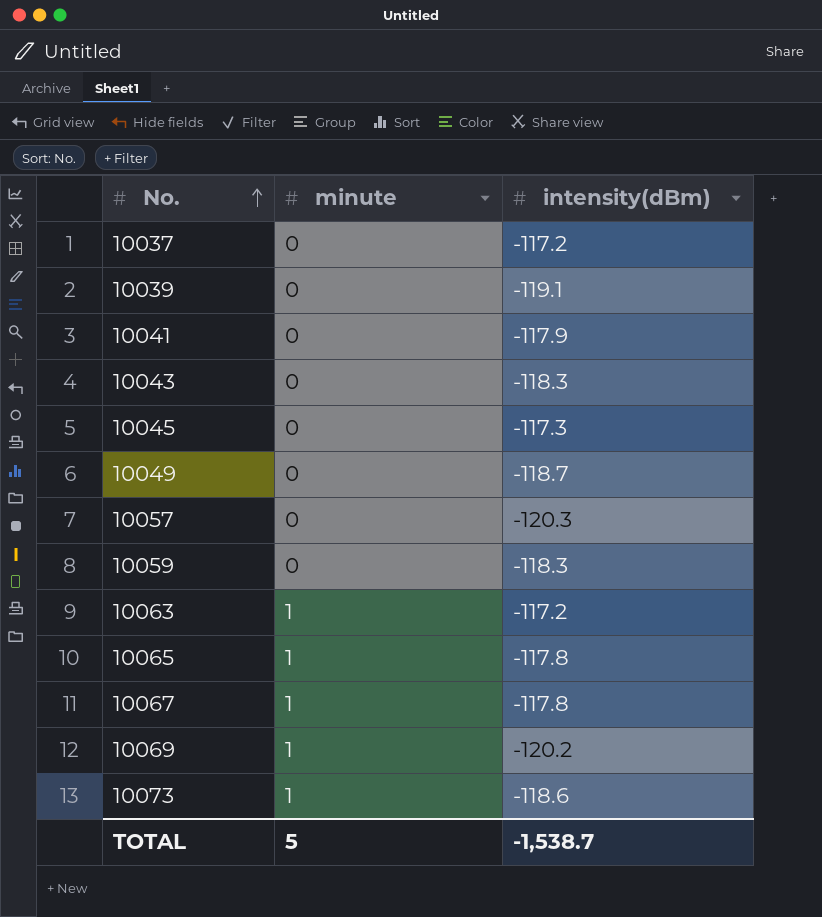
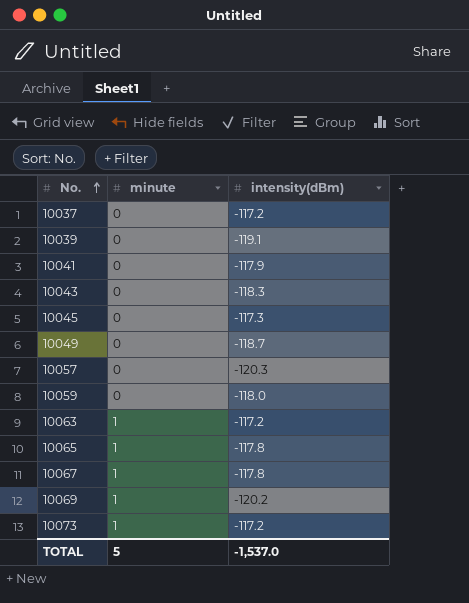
10059 | intensity(dBm): -118.3 -> -118.0
10073 | intensity(dBm): -118.6 -> -117.2
TOTAL | intensity(dBm): -1,538.7 -> -1,537.0

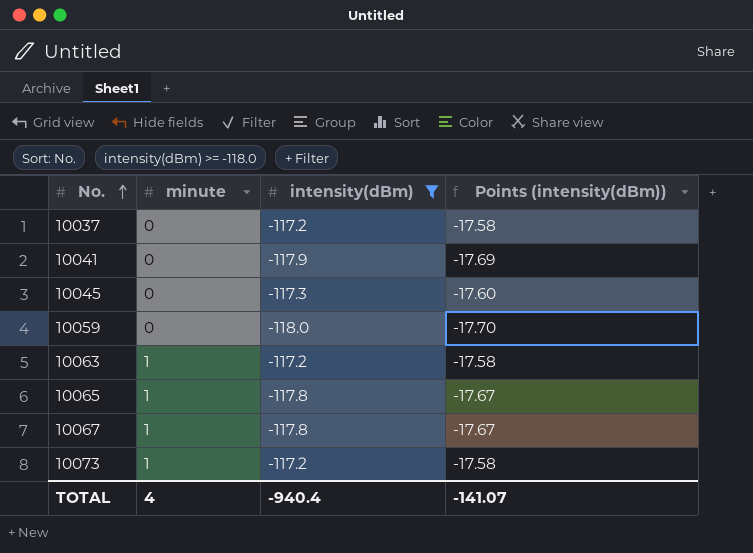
filter: none -> intensity(dBm) >= -118.0
column Points (intensity(dBm)) | formula: none -> [intensity(dBm)] * 0.15
TOTAL | minute: 5 -> 4
TOTAL | intensity(dBm): -1,537.0 -> -940.4

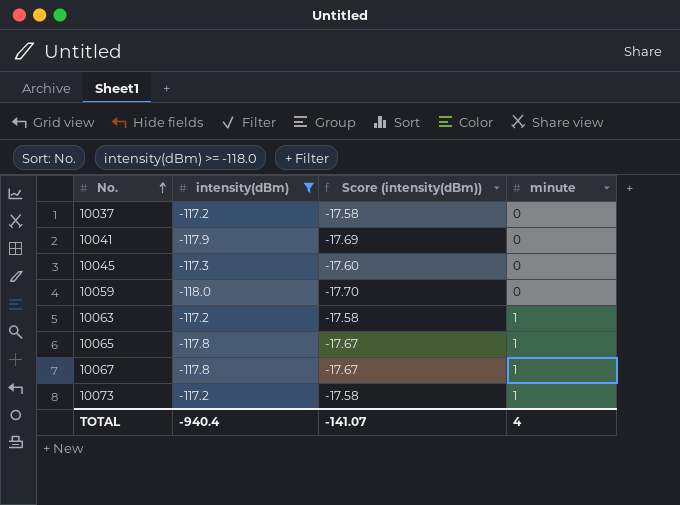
column name: Points (intensity(dBm)) -> Score (intensity(dBm))
column minute | position: 2 -> 4

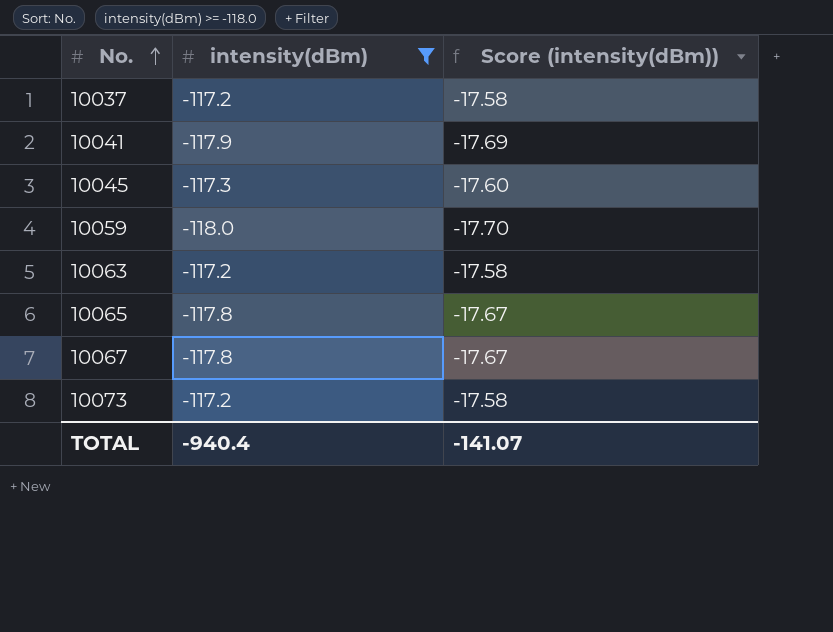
column minute | position: 4 -> none

